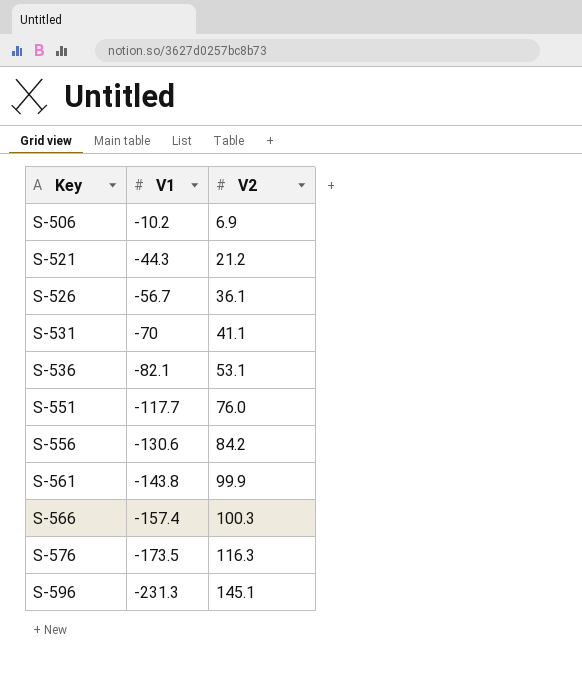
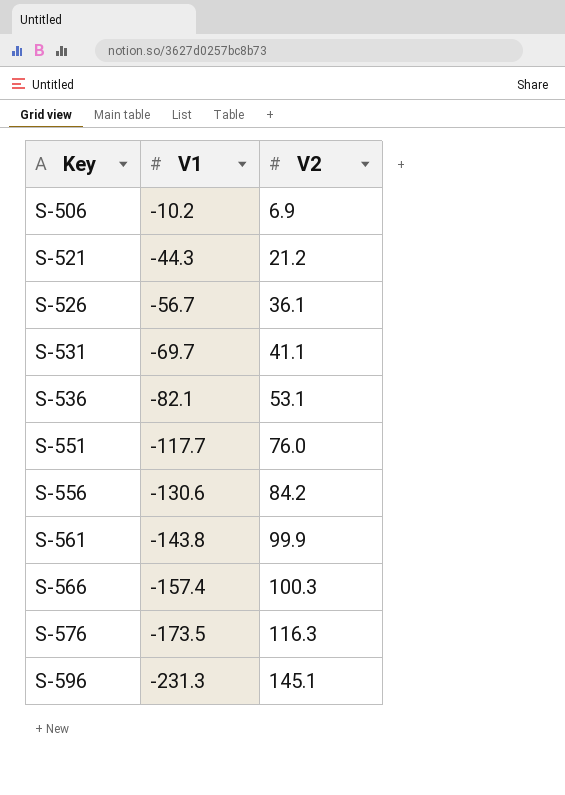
S-531 | V1: -70 -> -69.7

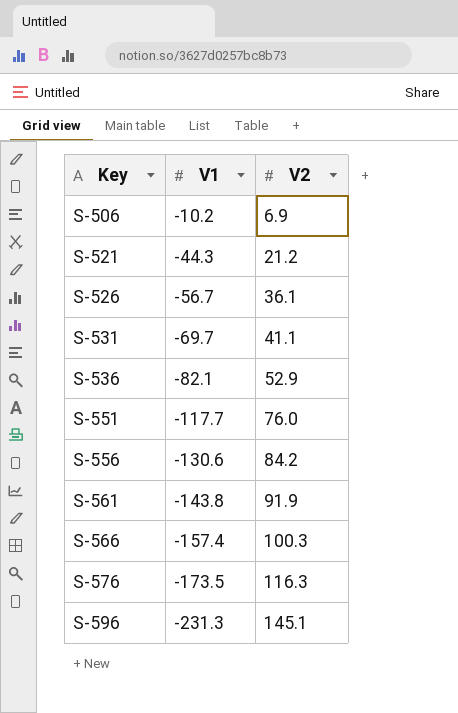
S-536 | V2: 53.1 -> 52.9
S-561 | V2: 99.9 -> 91.9

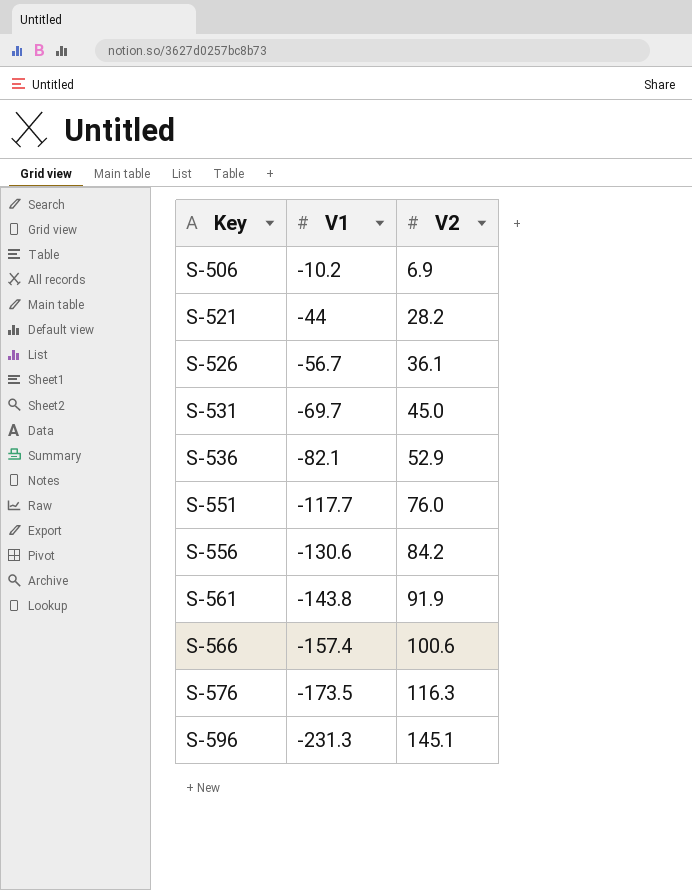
S-521 | V1: -44.3 -> -44
S-521 | V2: 21.2 -> 28.2
S-531 | V2: 41.1 -> 45.0
S-566 | V2: 100.3 -> 100.6

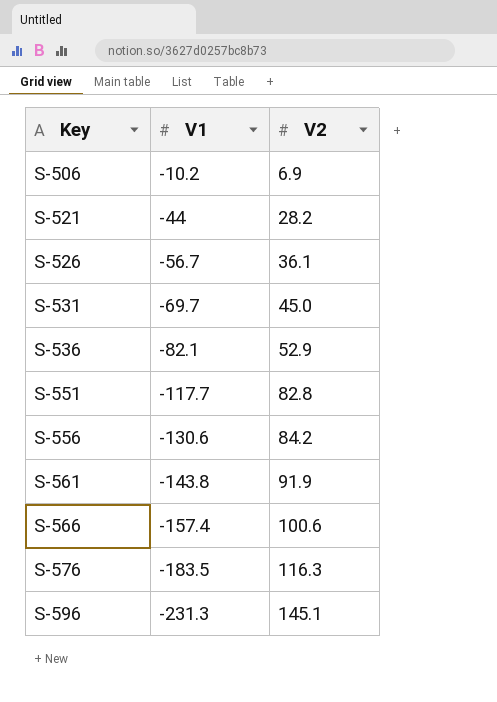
S-551 | V2: 76.0 -> 82.8
S-576 | V1: -173.5 -> -183.5

